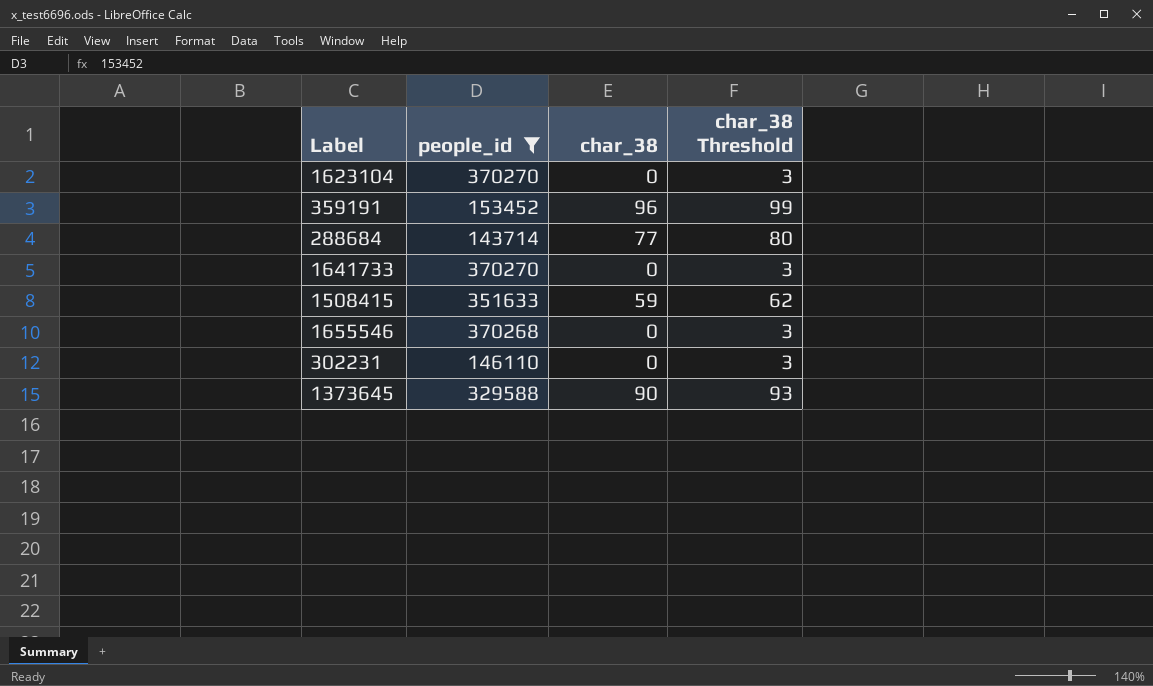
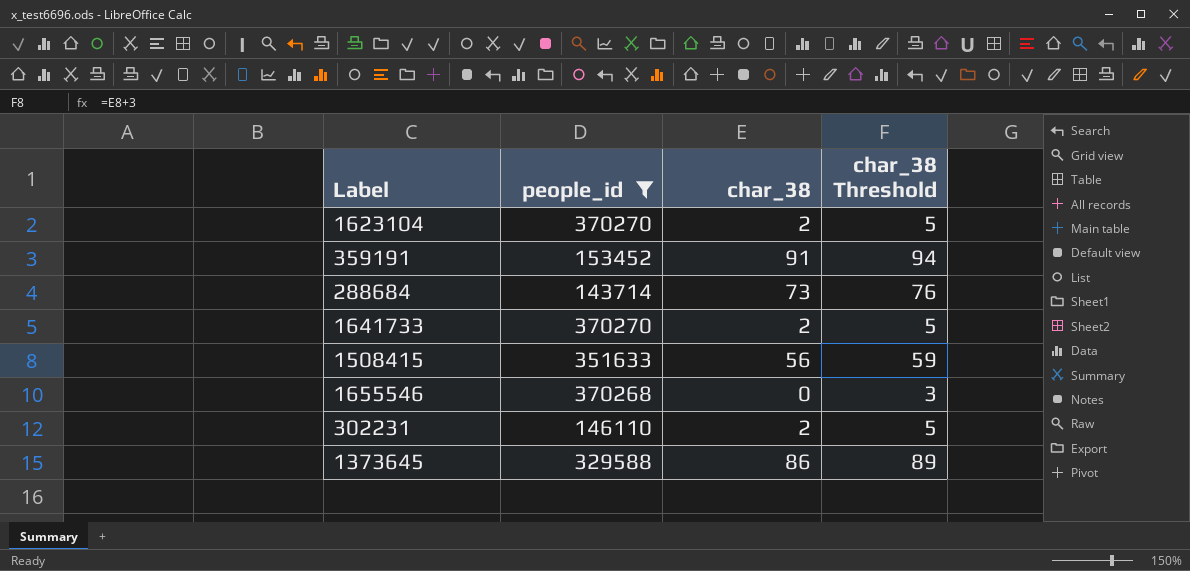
1623104 | char_38: 0 -> 2
1623104 | char_38 Threshold: 3 -> 5
359191 | char_38: 96 -> 91
359191 | char_38 Threshold: 99 -> 94
288684 | char_38: 77 -> 73
288684 | char_38 Threshold: 80 -> 76
1641733 | char_38: 0 -> 2
1641733 | char_38 Threshold: 3 -> 5
1508415 | char_38: 59 -> 56
1508415 | char_38 Threshold: 62 -> 59
302231 | char_38: 0 -> 2
302231 | char_38 Threshold: 3 -> 5
1373645 | char_38: 90 -> 86
1373645 | char_38 Threshold: 93 -> 89

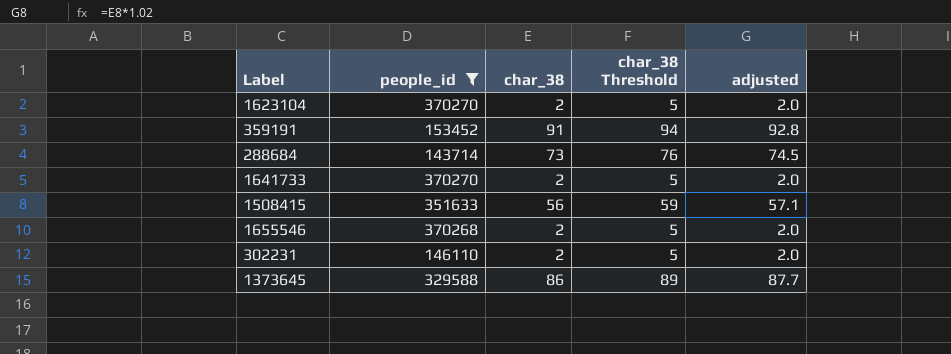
column adjusted | formula: none -> [char_38] * 1.02
1655546 | char_38: 0 -> 2
1655546 | char_38 Threshold: 3 -> 5

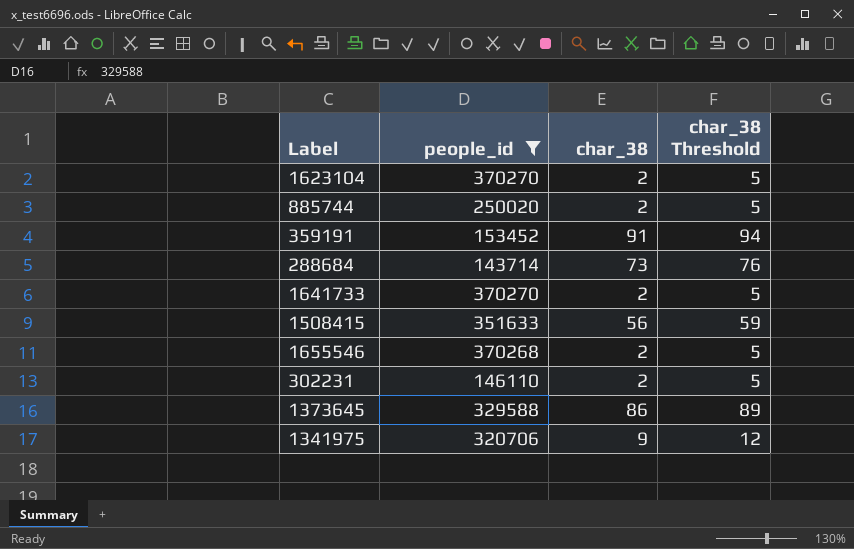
column adjusted | formula: [char_38] * 1.02 -> none
row 885744: none -> 250020 | 2 | 5
row 1341975: none -> 320706 | 9 | 12

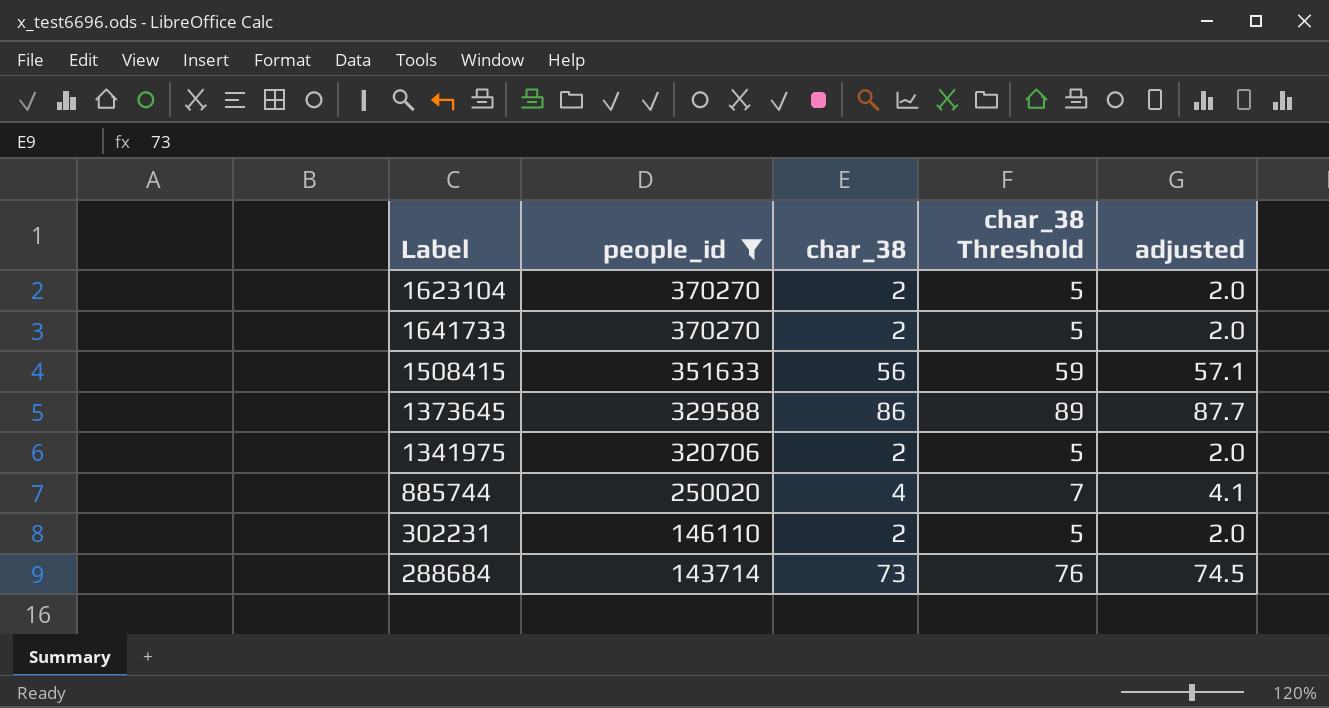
row order: none -> people_id descending
column adjusted | formula: none -> [char_38] * 1.02
row 359191: 153452 | 91 | 94 -> none
row 1655546: 370268 | 2 | 5 -> none
1341975 | char_38: 9 -> 2
1341975 | char_38 Threshold: 12 -> 5
885744 | char_38: 2 -> 4
885744 | char_38 Threshold: 5 -> 7

